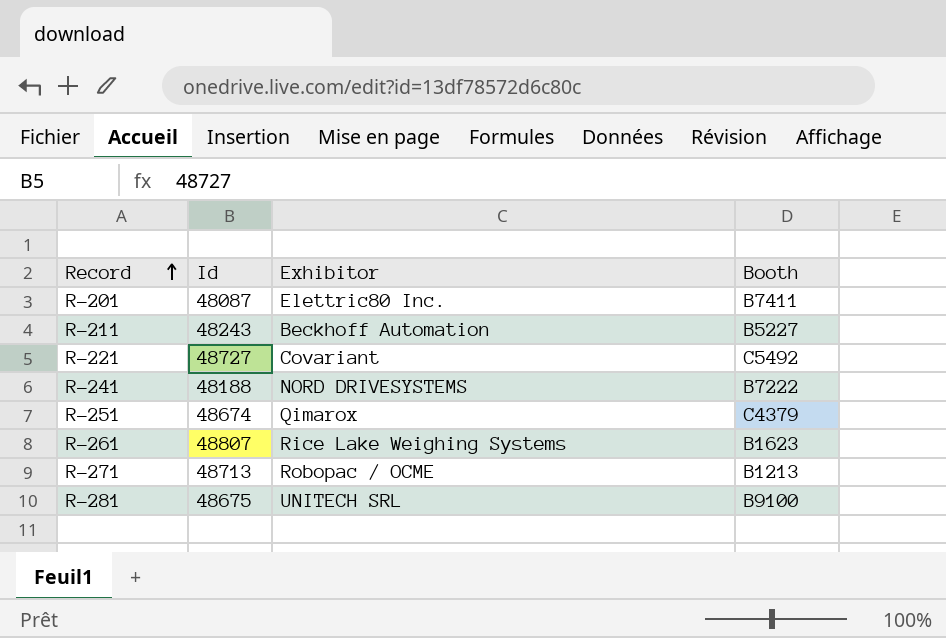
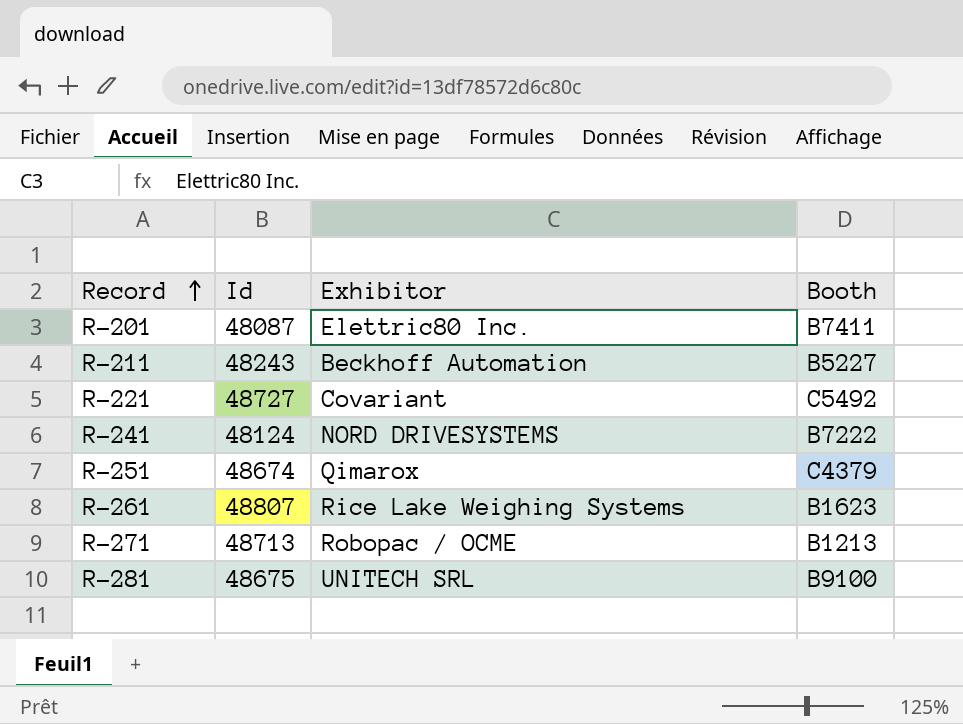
R-241 | Id: 48188 -> 48124

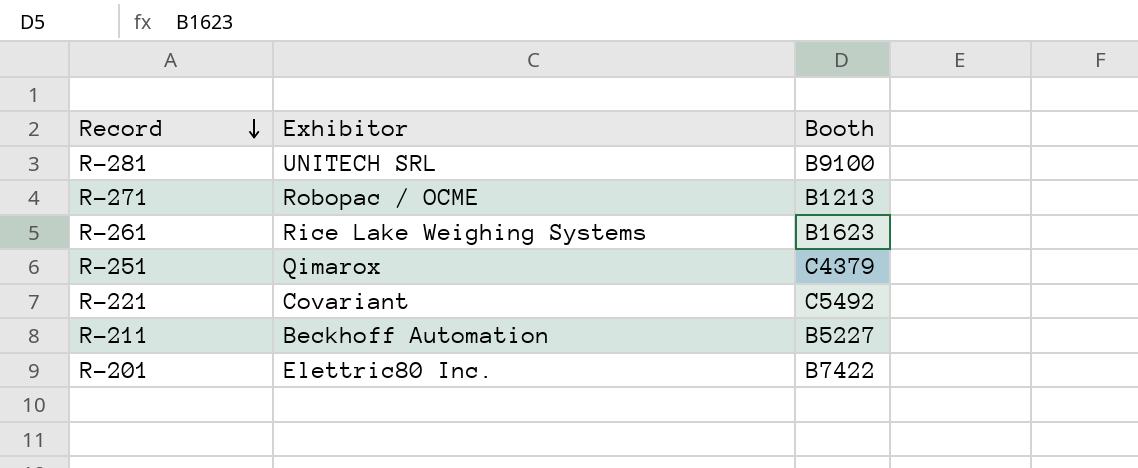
row order: Record ascending -> Record descending
column Id | position: 2 -> none
row R-241: 48124 | NORD DRIVESYSTEMS | B7222 -> none
R-201 | Booth: B7411 -> B7422

